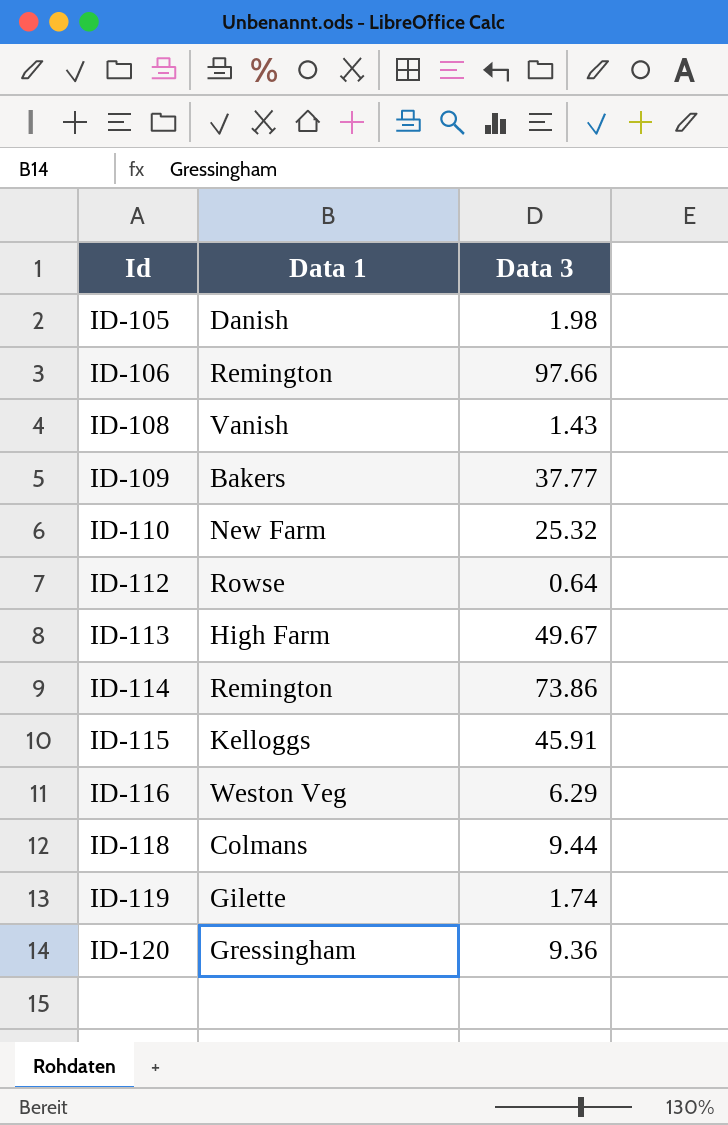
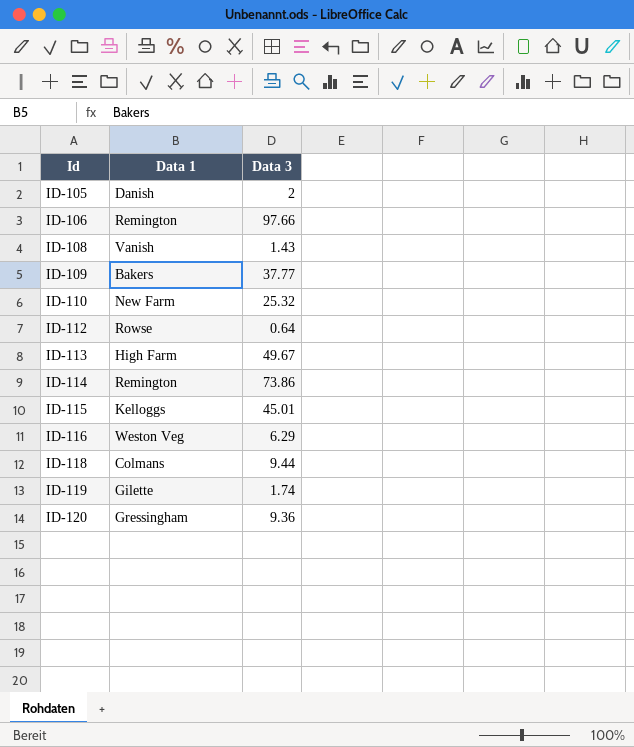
ID-105 | Data 3: 1.98 -> 2
ID-115 | Data 3: 45.91 -> 45.01

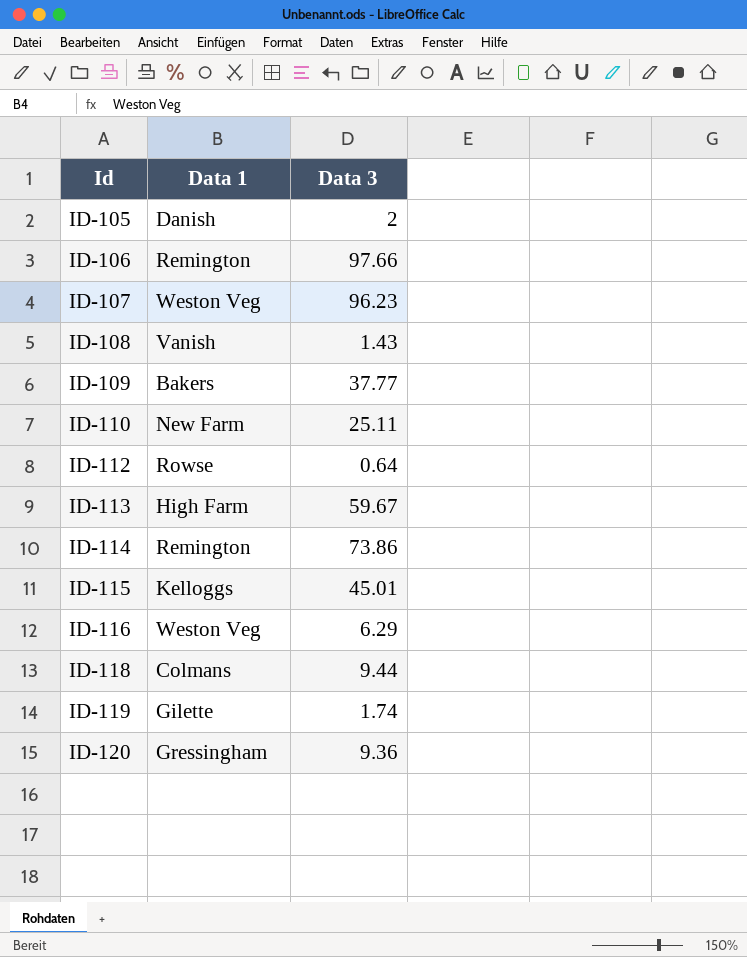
row ID-107: none -> Weston Veg | 96.23
ID-110 | Data 3: 25.32 -> 25.11
ID-113 | Data 3: 49.67 -> 59.67

